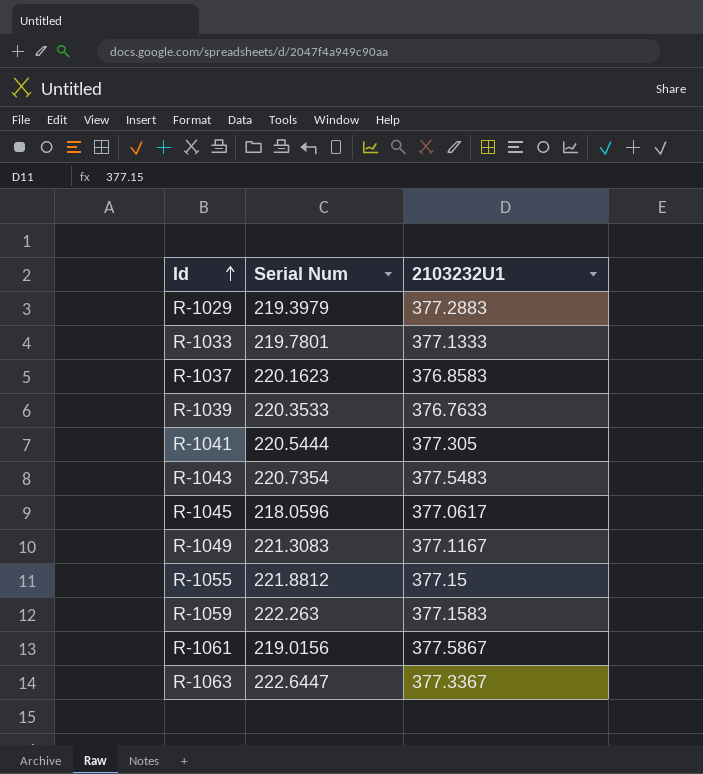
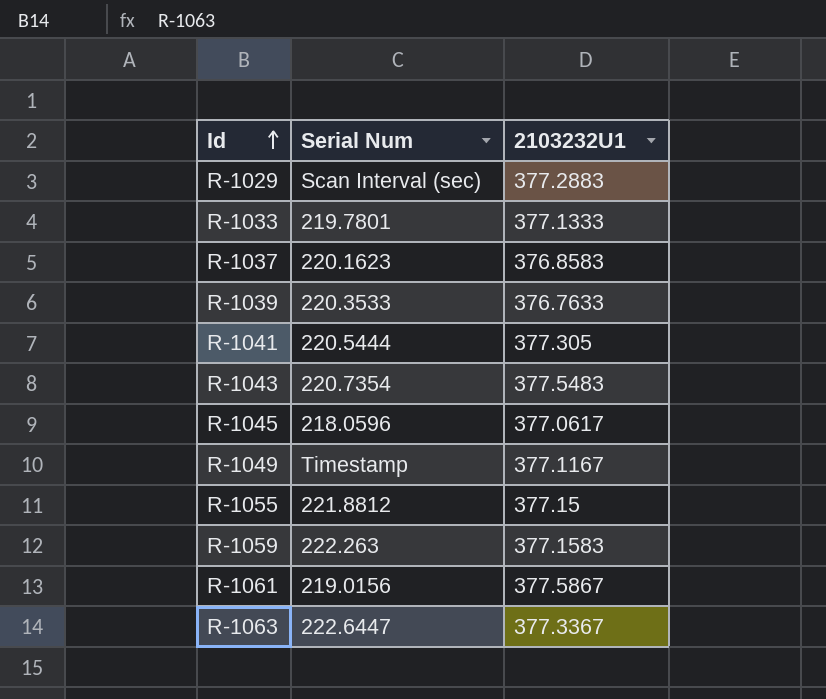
R-1029 | Serial Num: 219.3979 -> Scan Interval (sec)
R-1049 | Serial Num: 221.3083 -> Timestamp

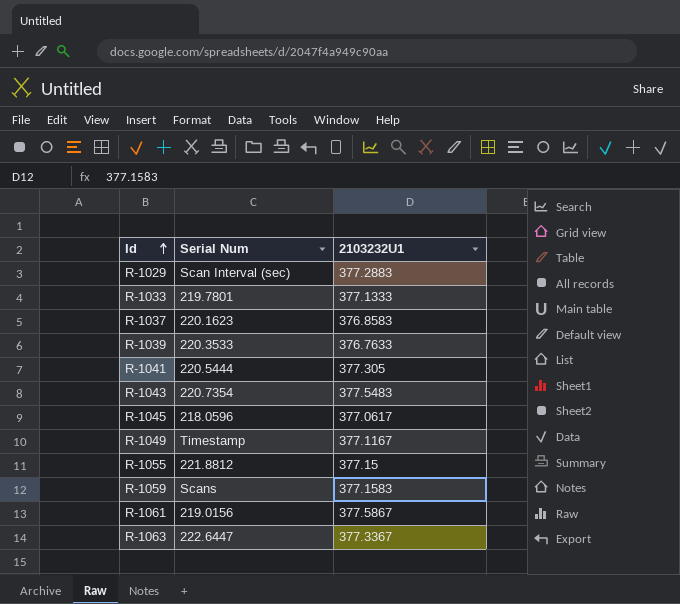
R-1059 | Serial Num: 222.263 -> Scans

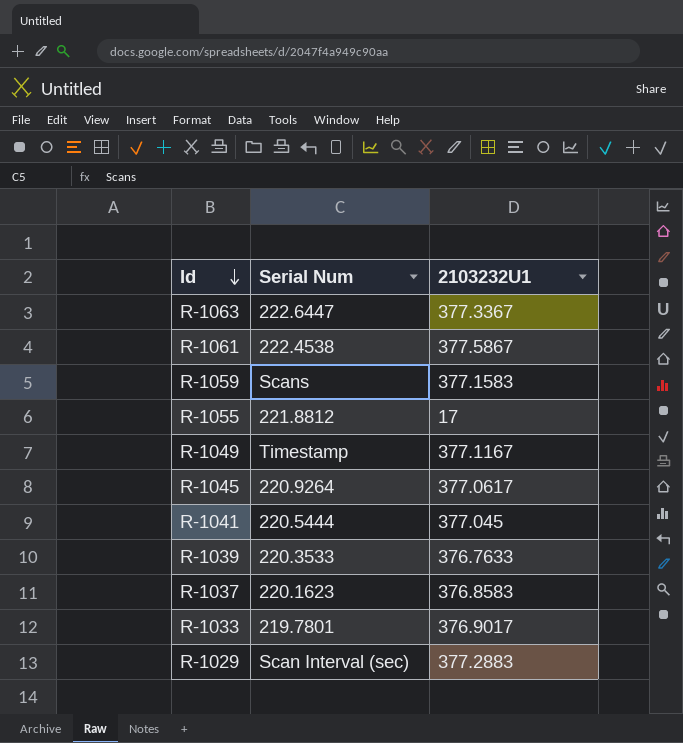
row order: Id ascending -> Id descending
row R-1043: 220.7354 | 377.5483 -> none
R-1061 | Serial Num: 219.0156 -> 222.4538
R-1055 | 2103232U1: 377.15 -> 17
R-1045 | Serial Num: 218.0596 -> 220.9264
R-1041 | 2103232U1: 377.305 -> 377.045
R-1033 | 2103232U1: 377.1333 -> 376.9017

